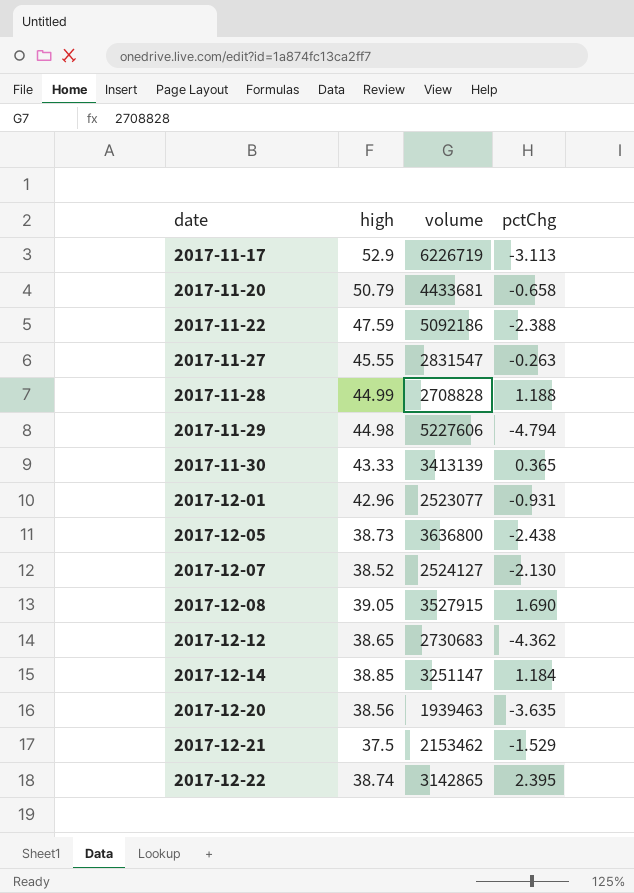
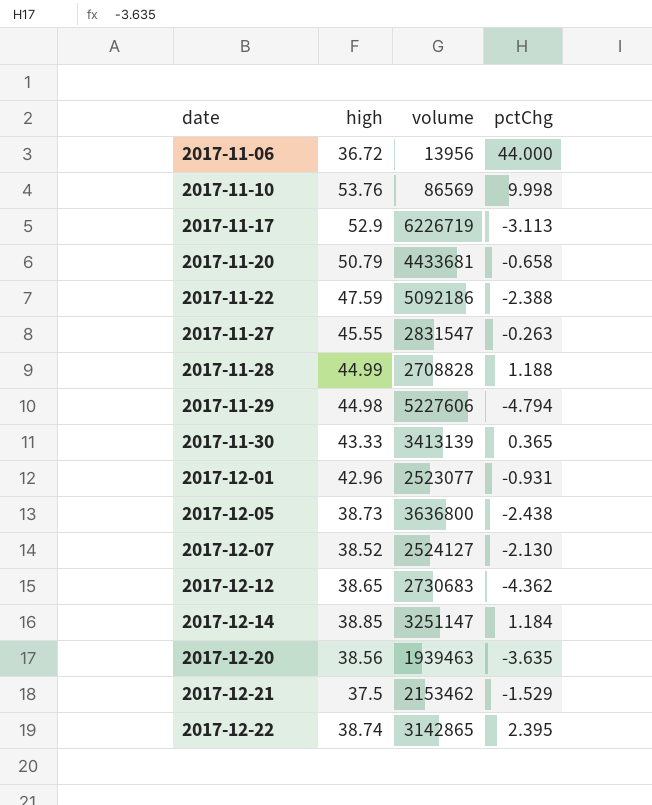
row 2017-12-08: 39.05 | 3527915 | 1.690 -> none
row 2017-11-06: none -> 36.72 | 13956 | 44.000
row 2017-11-10: none -> 53.76 | 86569 | 9.998

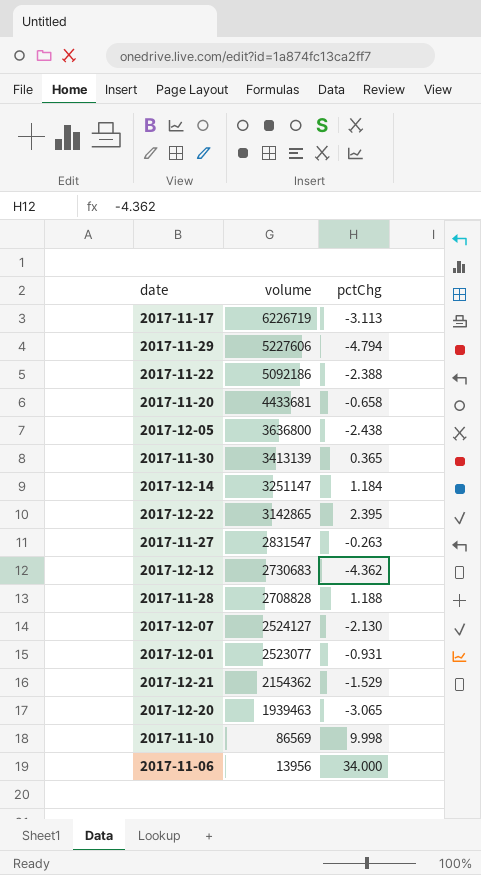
row order: date ascending -> volume descending
column high | position: 2 -> none
2017-12-21 | volume: 2153462 -> 2154362
2017-12-20 | pctChg: -3.635 -> -3.065
2017-11-06 | pctChg: 44.000 -> 34.000

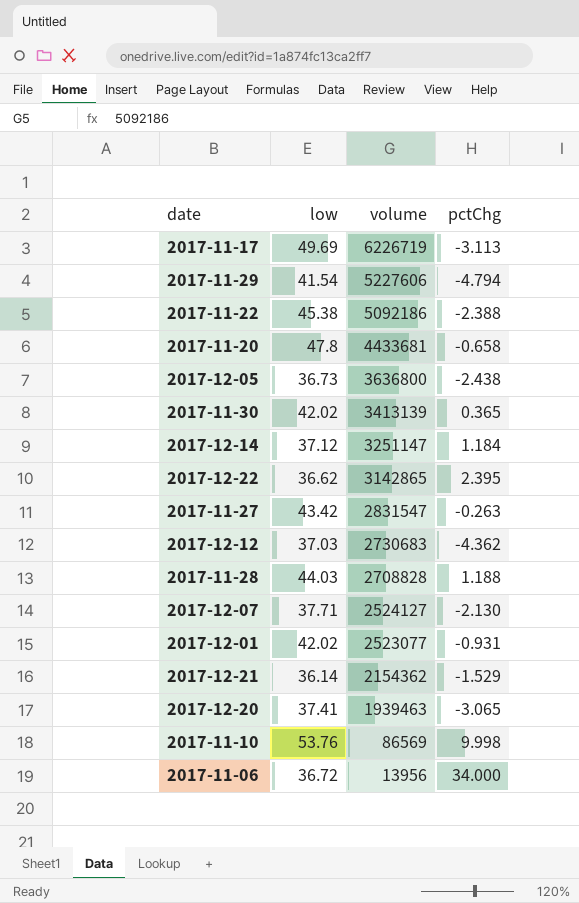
column low | position: none -> 2

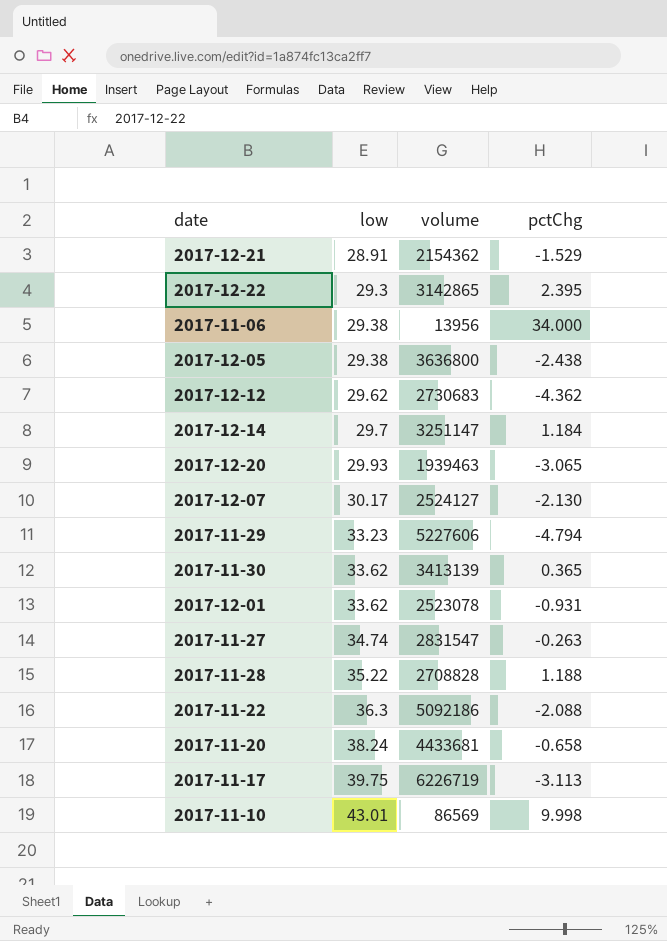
row order: volume descending -> low ascending
2017-12-21 | low: 36.14 -> 28.91
2017-12-22 | low: 36.62 -> 29.3
2017-11-06 | low: 36.72 -> 29.38
2017-12-05 | low: 36.73 -> 29.38
2017-12-12 | low: 37.03 -> 29.62
2017-12-14 | low: 37.12 -> 29.7
2017-12-20 | low: 37.41 -> 29.93
2017-12-07 | low: 37.71 -> 30.17
2017-11-29 | low: 41.54 -> 33.23
2017-11-30 | low: 42.02 -> 33.62
2017-12-01 | low: 42.02 -> 33.62
2017-12-01 | volume: 2523077 -> 2523078
2017-11-27 | low: 43.42 -> 34.74
2017-11-28 | low: 44.03 -> 35.22
2017-11-22 | low: 45.38 -> 36.3
2017-11-22 | pctChg: -2.388 -> -2.088
2017-11-20 | low: 47.8 -> 38.24
2017-11-17 | low: 49.69 -> 39.75
2017-11-10 | low: 53.76 -> 43.01

